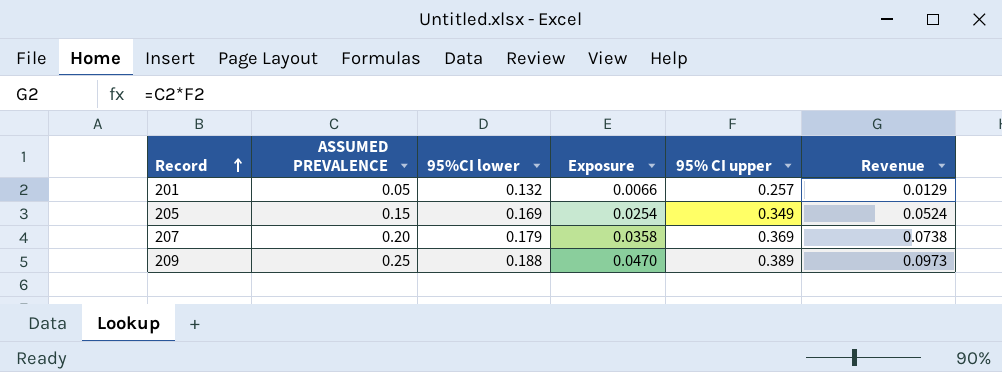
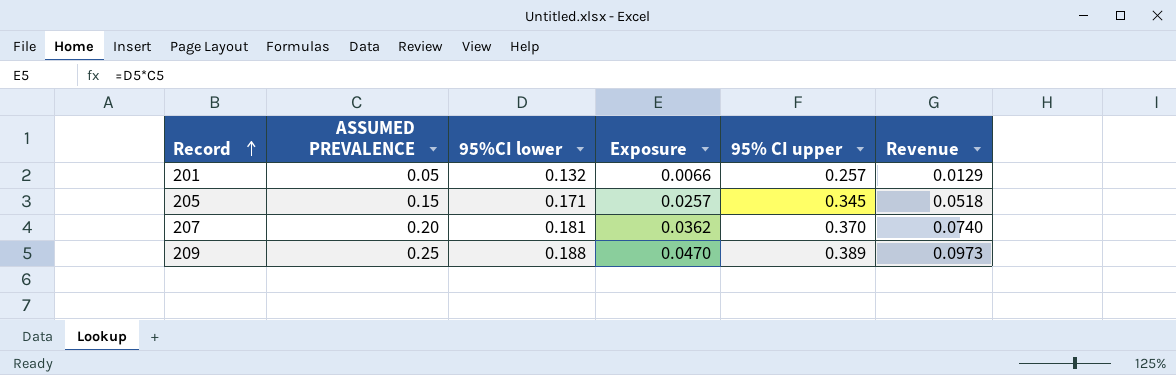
205 | 95%CI lower: 0.169 -> 0.171
205 | Exposure: 0.0254 -> 0.0257
205 | 95% CI upper: 0.349 -> 0.345
205 | Revenue: 0.0524 -> 0.0518
207 | 95%CI lower: 0.179 -> 0.181
207 | Exposure: 0.0358 -> 0.0362
207 | 95% CI upper: 0.369 -> 0.370
207 | Revenue: 0.0738 -> 0.0740

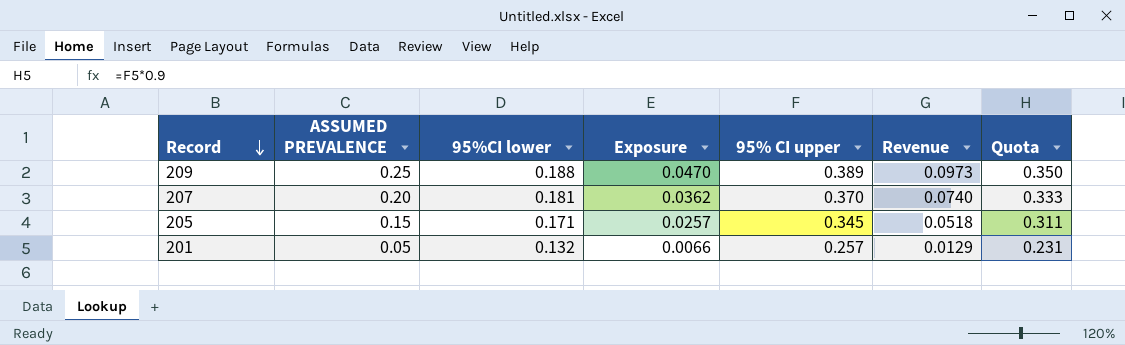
row order: Record ascending -> Record descending
column Quota | formula: none -> [95% CI upper] * 0.9

